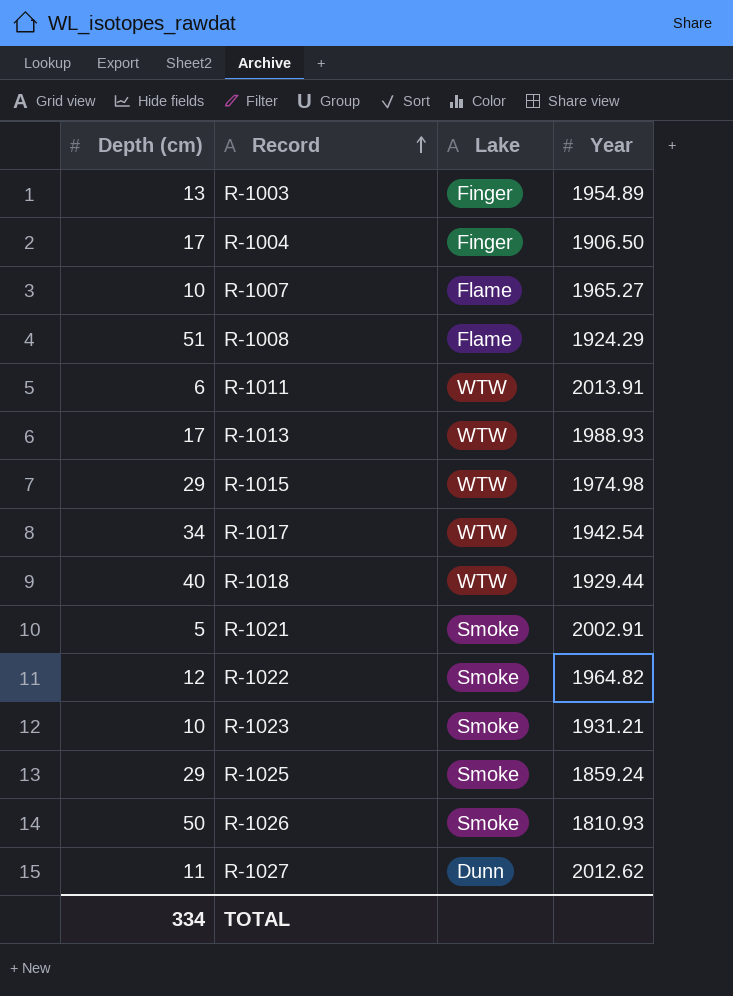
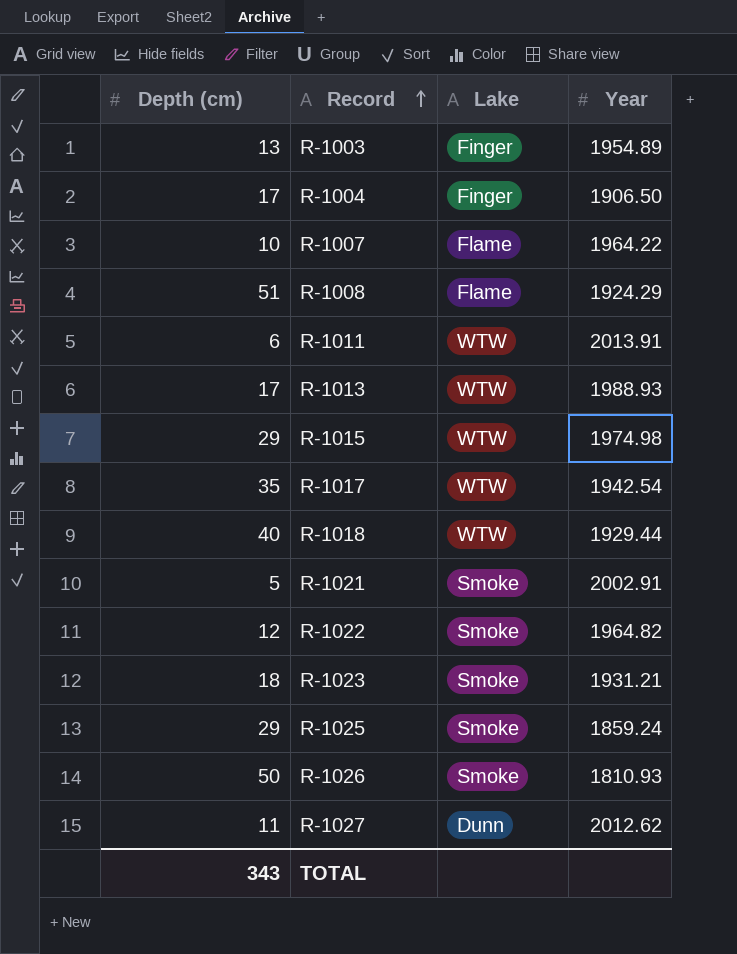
R-1007 | Year: 1965.27 -> 1964.22
R-1017 | Depth (cm): 34 -> 35
R-1023 | Depth (cm): 10 -> 18
TOTAL | Depth (cm): 334 -> 343

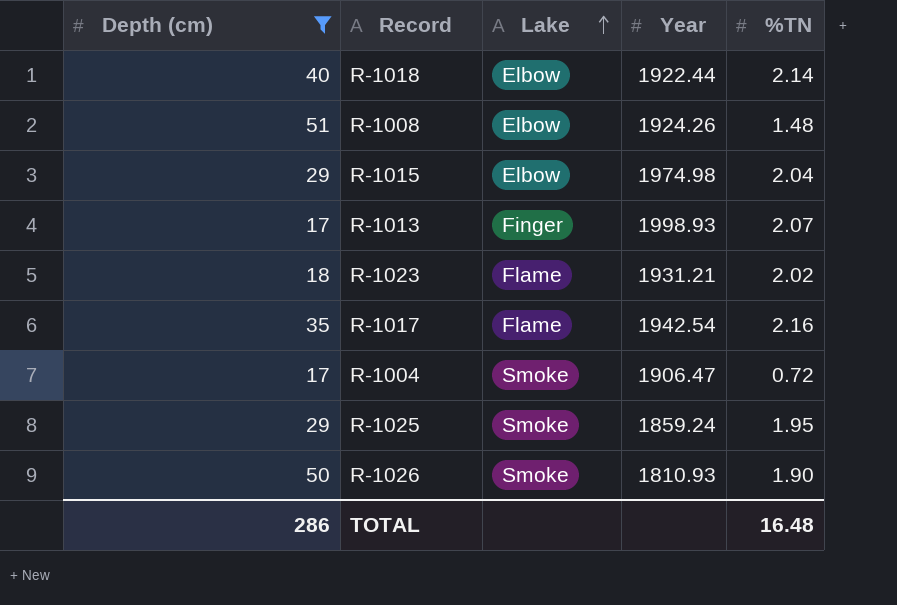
filter: none -> Depth (cm) >= 17
row order: Record ascending -> Lake ascending
column %TN | position: none -> 5
R-1018 | Lake: WTW -> Elbow
R-1018 | Year: 1929.44 -> 1922.44
R-1008 | Lake: Flame -> Elbow
R-1008 | Year: 1924.29 -> 1924.26
R-1015 | Lake: WTW -> Elbow
R-1013 | Lake: WTW -> Finger
R-1013 | Year: 1988.93 -> 1998.93
R-1023 | Lake: Smoke -> Flame
R-1017 | Lake: WTW -> Flame
R-1004 | Lake: Finger -> Smoke
R-1004 | Year: 1906.50 -> 1906.47
TOTAL | Depth (cm): 343 -> 286

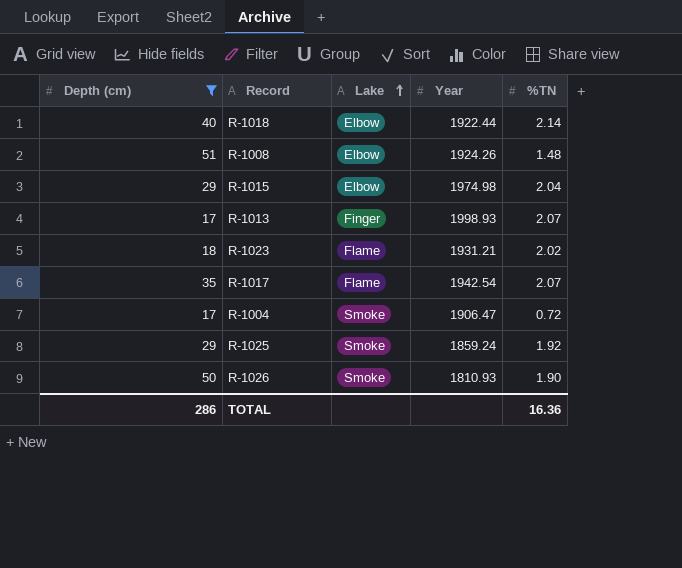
R-1017 | %TN: 2.16 -> 2.07
R-1025 | %TN: 1.95 -> 1.92
TOTAL | %TN: 16.48 -> 16.36

